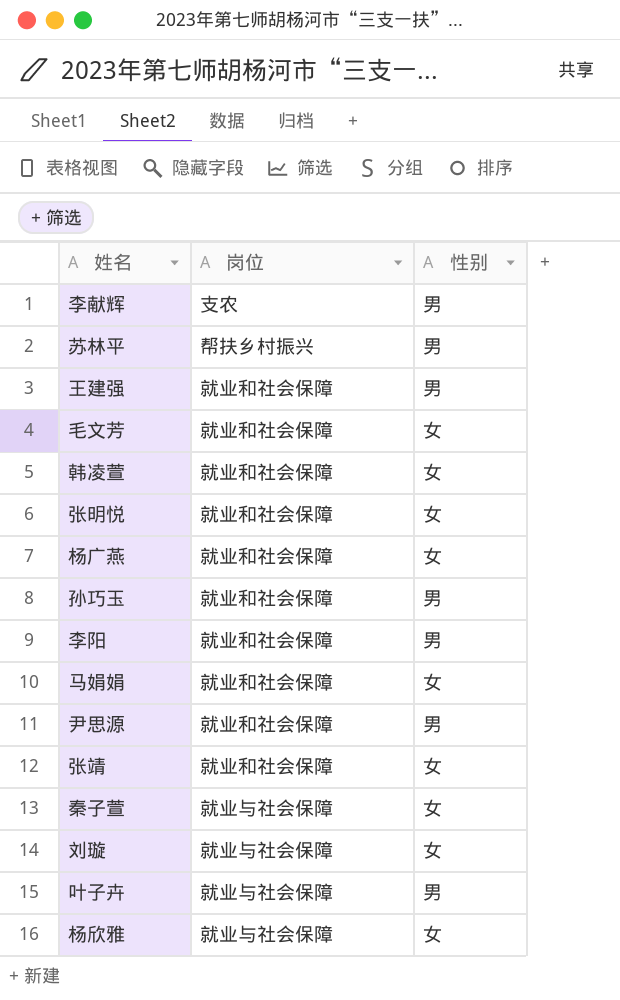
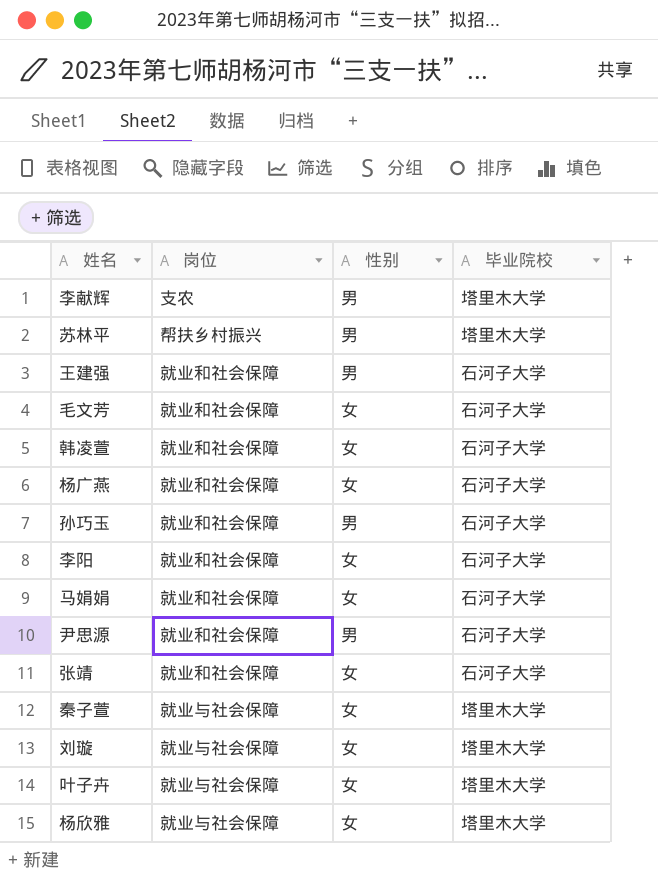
column 毕业院校 | position: none -> 4
row 张明悦: 就业和社会保障 | 女 -> none
李阳 | 性别: 男 -> 女
叶子卉 | 性别: 男 -> 女

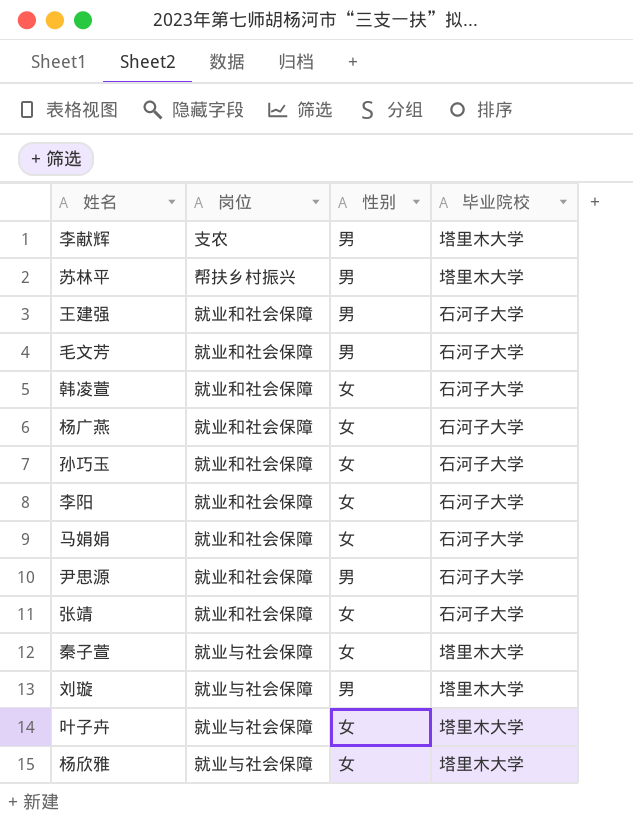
毛文芳 | 性别: 女 -> 男
孙巧玉 | 性别: 男 -> 女
刘璇 | 性别: 女 -> 男

